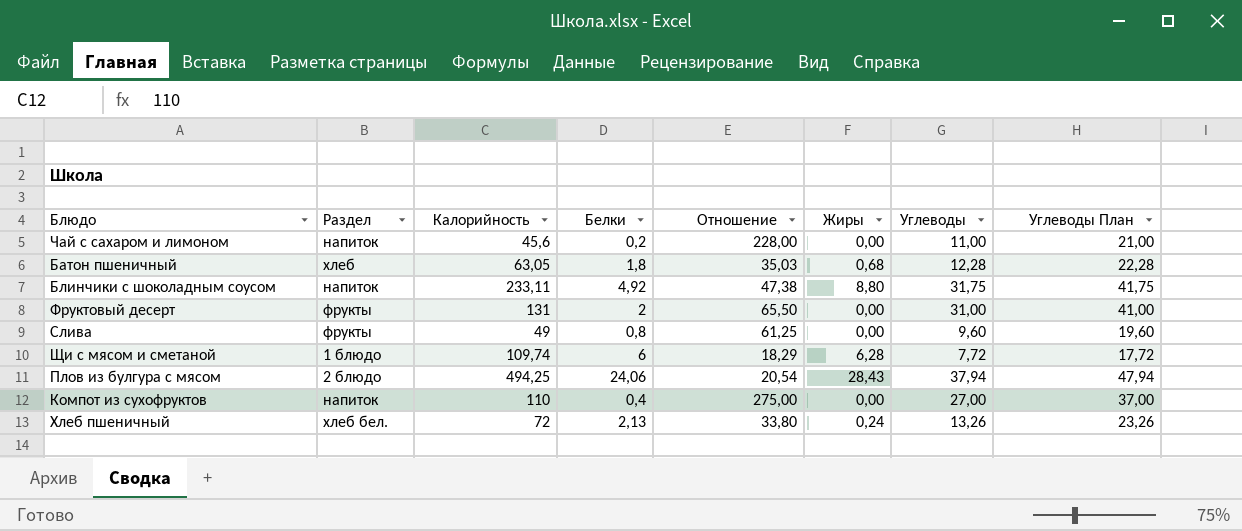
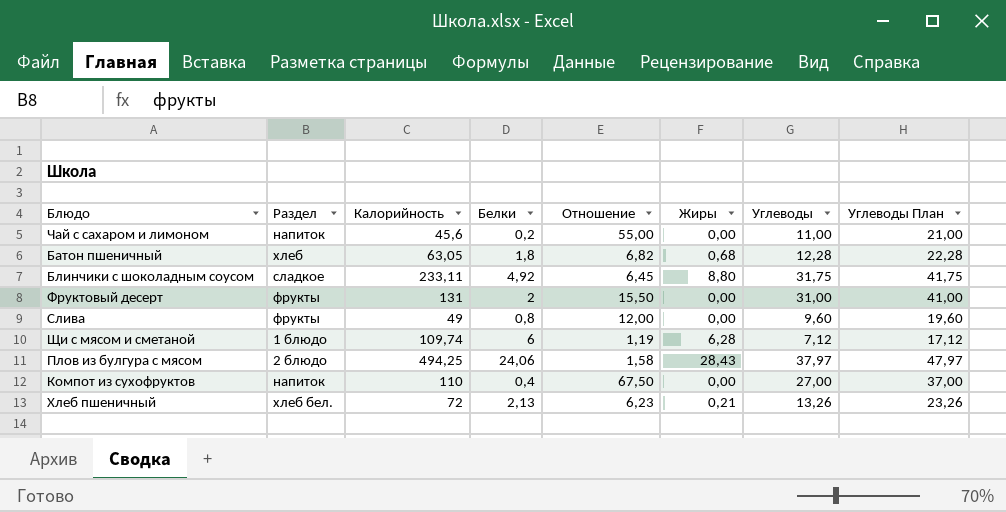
column Отношение | formula: [Калорийность] / [Белки] -> [Углеводы] / [Белки]
Блинчики с шоколадным соусом | Раздел: напиток -> сладкое
Щи с мясом и сметаной | Углеводы: 7,72 -> 7,12
Щи с мясом и сметаной | Углеводы План: 17,72 -> 17,12
Плов из булгура с мясом | Углеводы: 37,94 -> 37,97
Плов из булгура с мясом | Углеводы План: 47,94 -> 47,97
Хлеб пшеничный | Жиры: 0,24 -> 0,21

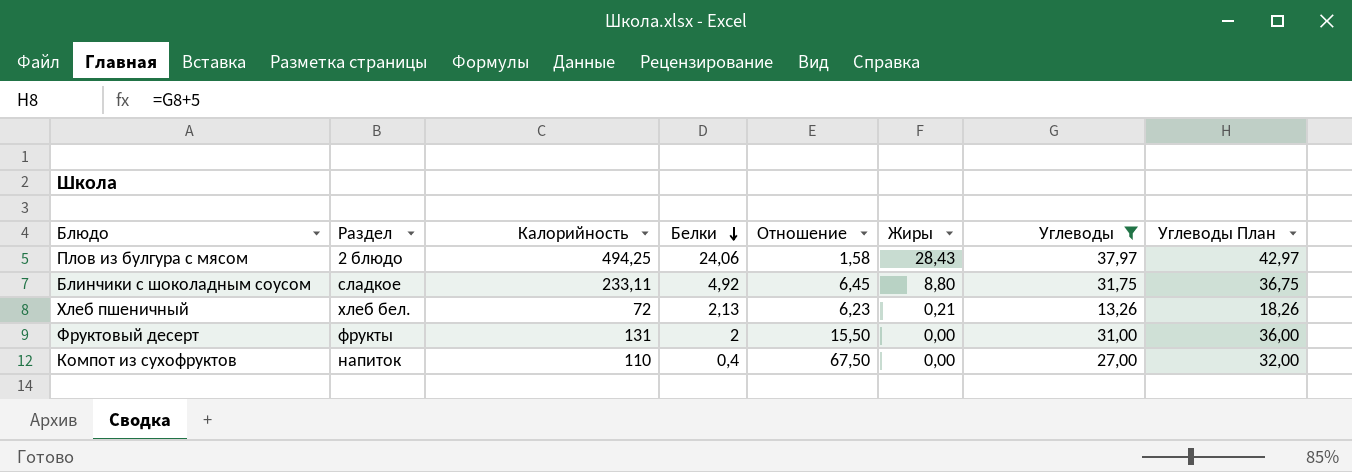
filter: none -> Углеводы >= 13,26
row order: none -> Белки descending
column Углеводы План | formula: [Углеводы] + 10 -> [Углеводы] + 5

